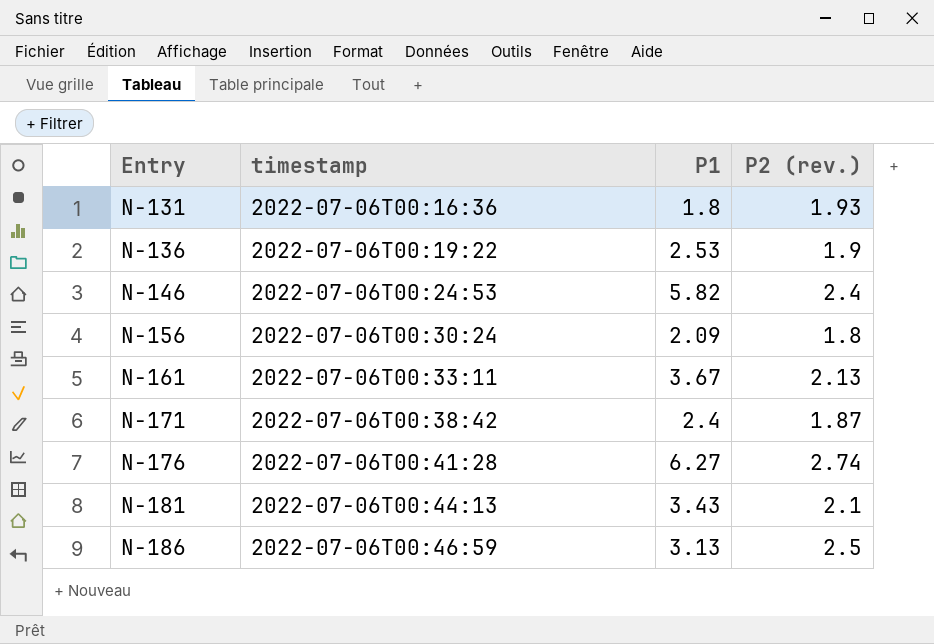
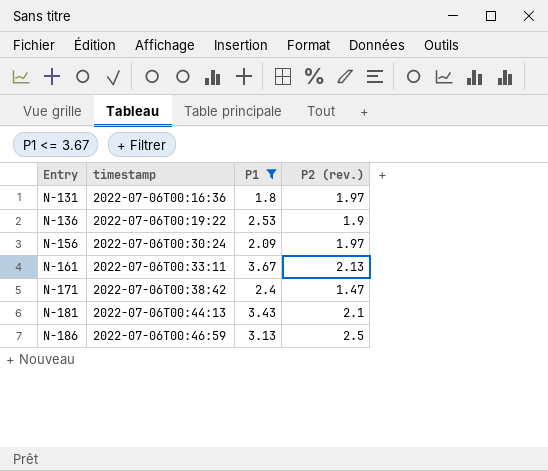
filter: none -> P1 <= 3.67
N-131 | P2 (rev.): 1.93 -> 1.97
N-156 | P2 (rev.): 1.8 -> 1.97
N-171 | P2 (rev.): 1.87 -> 1.47

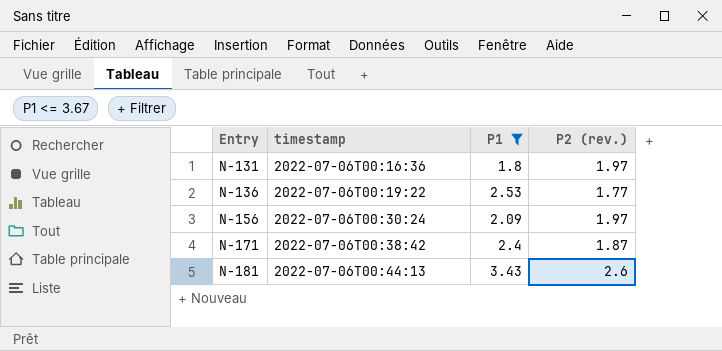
row N-161: 2022-07-06T00:33:11 | 3.67 | 2.13 -> none
row N-186: 2022-07-06T00:46:59 | 3.13 | 2.5 -> none
N-136 | P2 (rev.): 1.9 -> 1.77
N-171 | P2 (rev.): 1.47 -> 1.87
N-181 | P2 (rev.): 2.1 -> 2.6

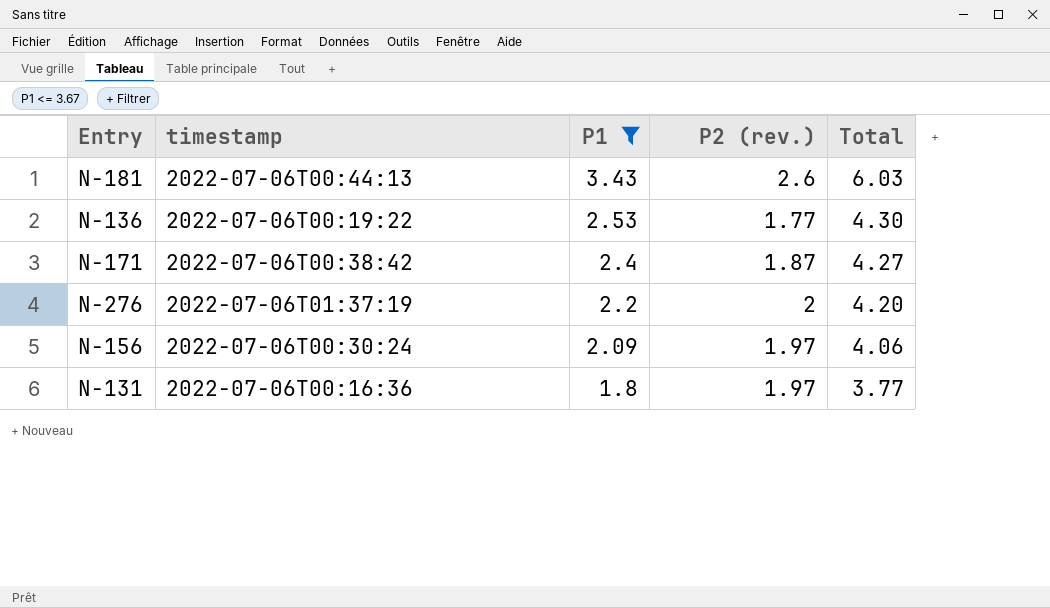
row order: Entry ascending -> P1 descending
column Total | formula: none -> [P1] + [P2 (rev.)]
row N-276: none -> 2022-07-06T01:37:19 | 2.2 | 2 | 4.20

